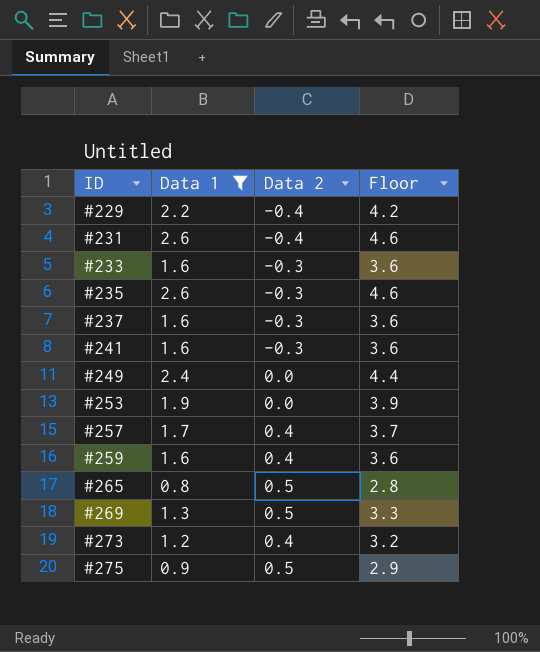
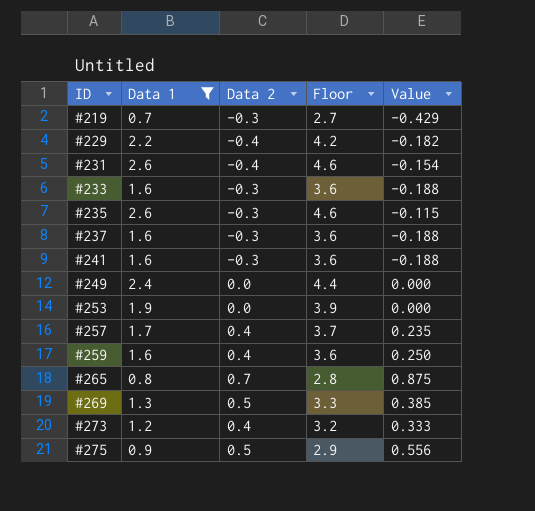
column Value | formula: none -> [Data 2] / [Data 1]
row #219: none -> 0.7 | -0.3 | 2.7 | -0.429
#265 | Data 2: 0.5 -> 0.7

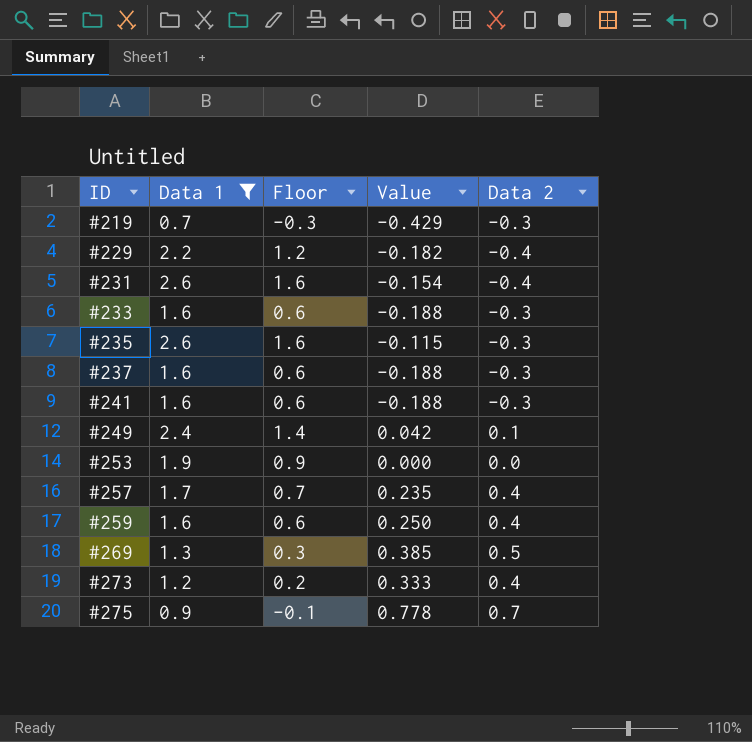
column Floor | formula: [Data 1] + 2 -> [Data 1] - 1
column Data 2 | position: 3 -> 5
row #265: 0.8 | 0.7 | 2.8 | 0.875 -> none
#249 | Value: 0.000 -> 0.042
#249 | Data 2: 0.0 -> 0.1
#275 | Value: 0.556 -> 0.778
#275 | Data 2: 0.5 -> 0.7

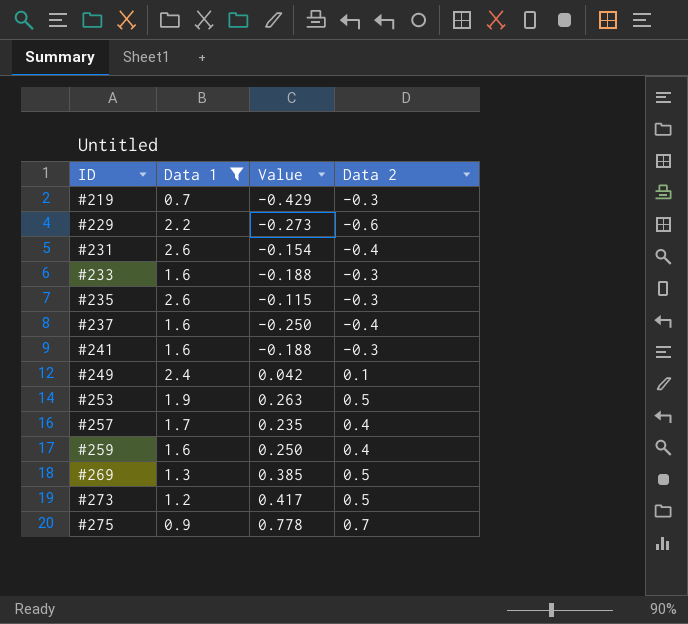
column Floor | formula: [Data 1] - 1 -> none
#229 | Value: -0.182 -> -0.273
#229 | Data 2: -0.4 -> -0.6
#237 | Value: -0.188 -> -0.250
#237 | Data 2: -0.3 -> -0.4
#253 | Value: 0.000 -> 0.263
#253 | Data 2: 0.0 -> 0.5
#273 | Value: 0.333 -> 0.417
#273 | Data 2: 0.4 -> 0.5

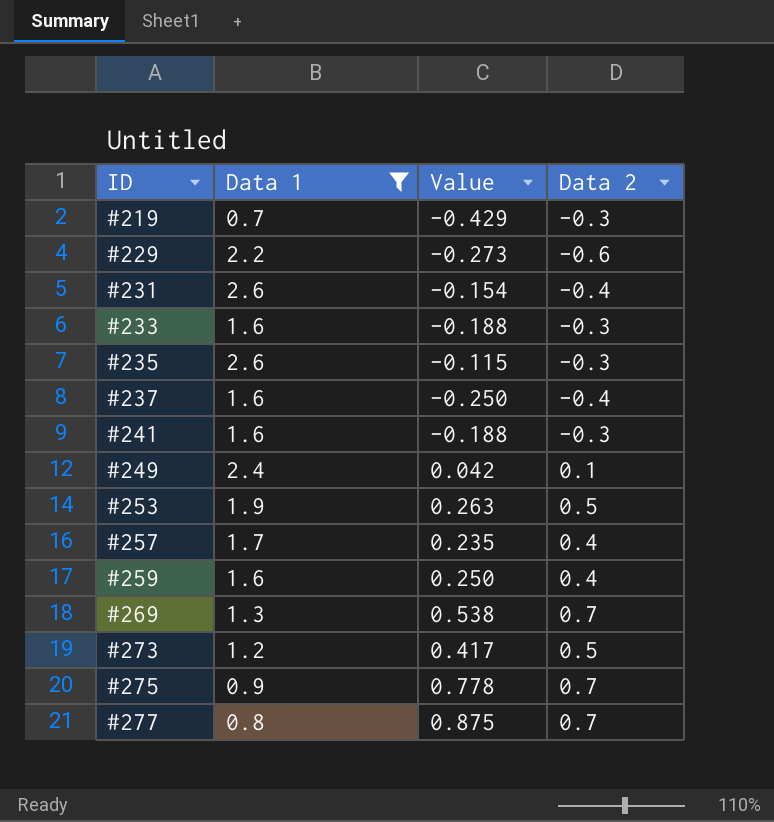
#269 | Value: 0.385 -> 0.538
#269 | Data 2: 0.5 -> 0.7
row #277: none -> 0.8 | 0.875 | 0.7

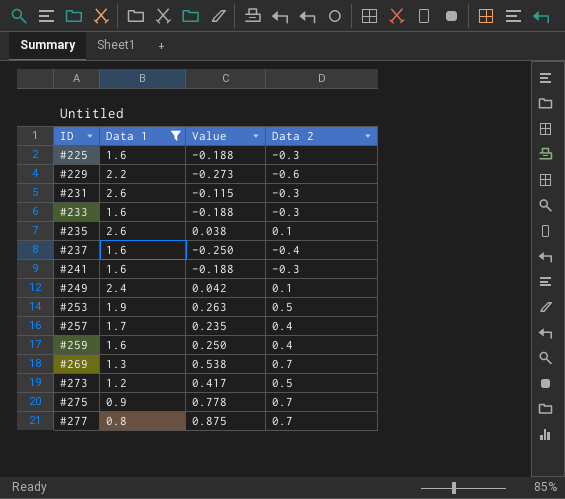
row #219: 0.7 | -0.429 | -0.3 -> none
row #225: none -> 1.6 | -0.188 | -0.3
#231 | Value: -0.154 -> -0.115
#231 | Data 2: -0.4 -> -0.3
#235 | Value: -0.115 -> 0.038
#235 | Data 2: -0.3 -> 0.1

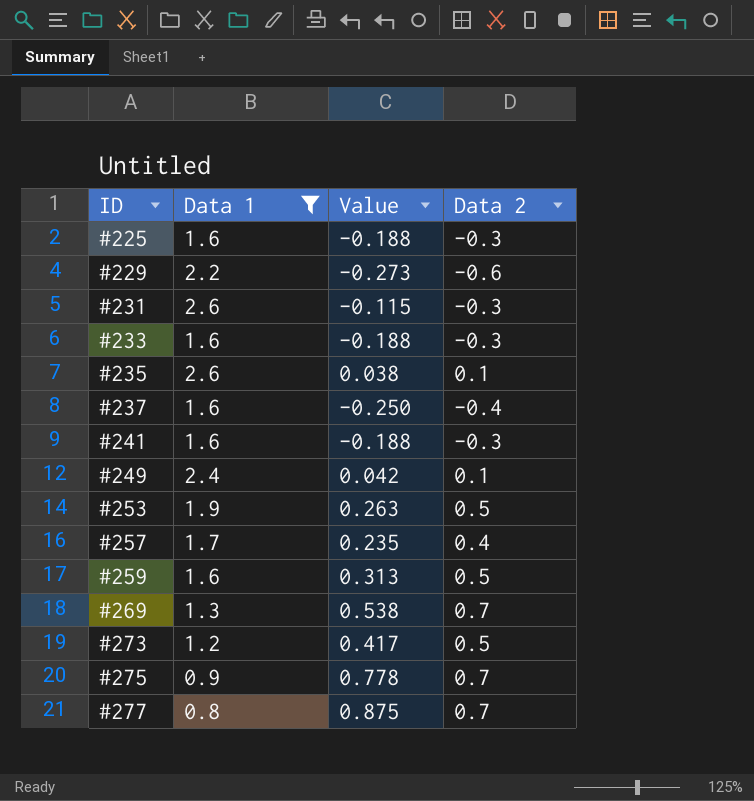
#259 | Value: 0.250 -> 0.313
#259 | Data 2: 0.4 -> 0.5

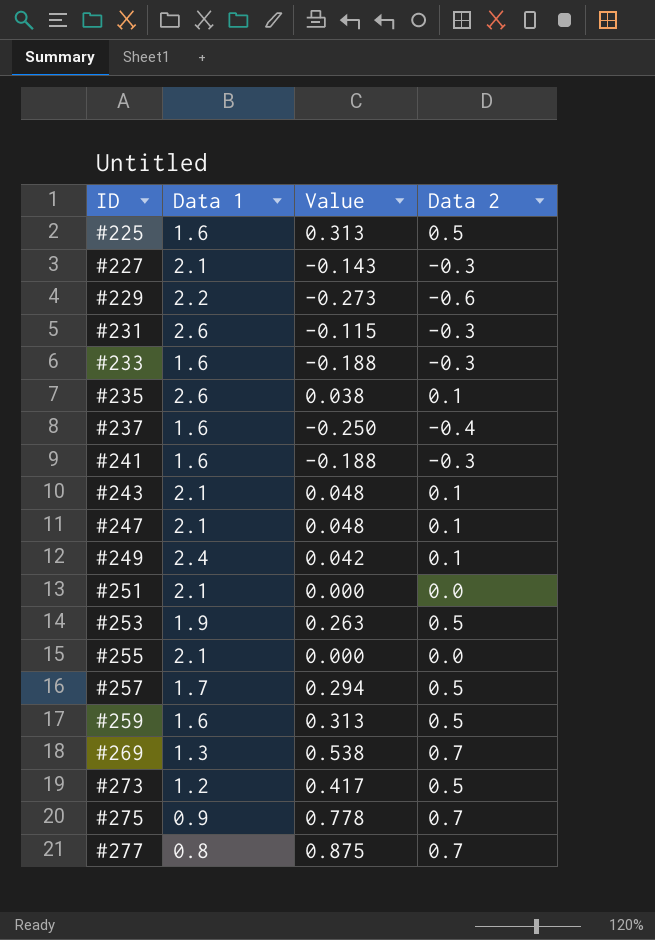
filter: Data 1 != 2.1 -> none
#225 | Value: -0.188 -> 0.313
#225 | Data 2: -0.3 -> 0.5
#257 | Value: 0.235 -> 0.294
#257 | Data 2: 0.4 -> 0.5

